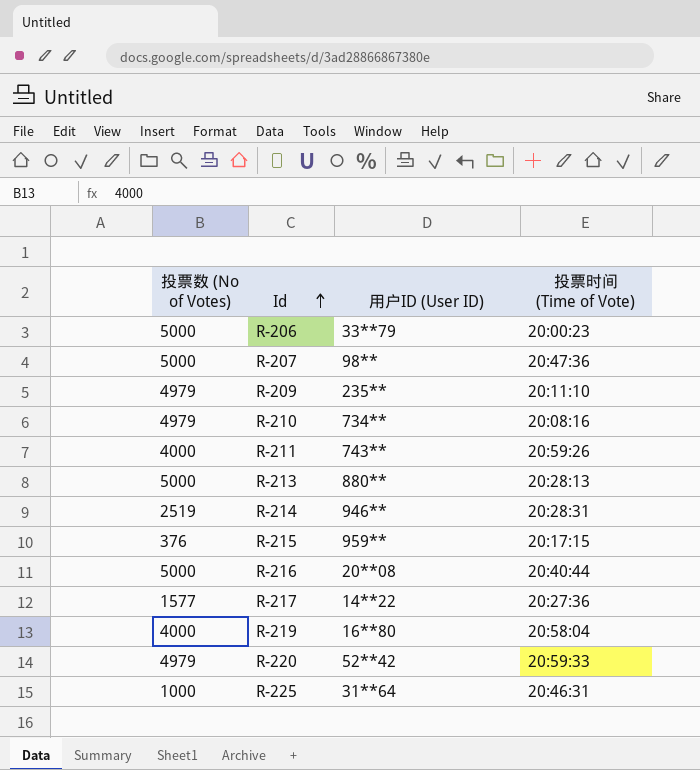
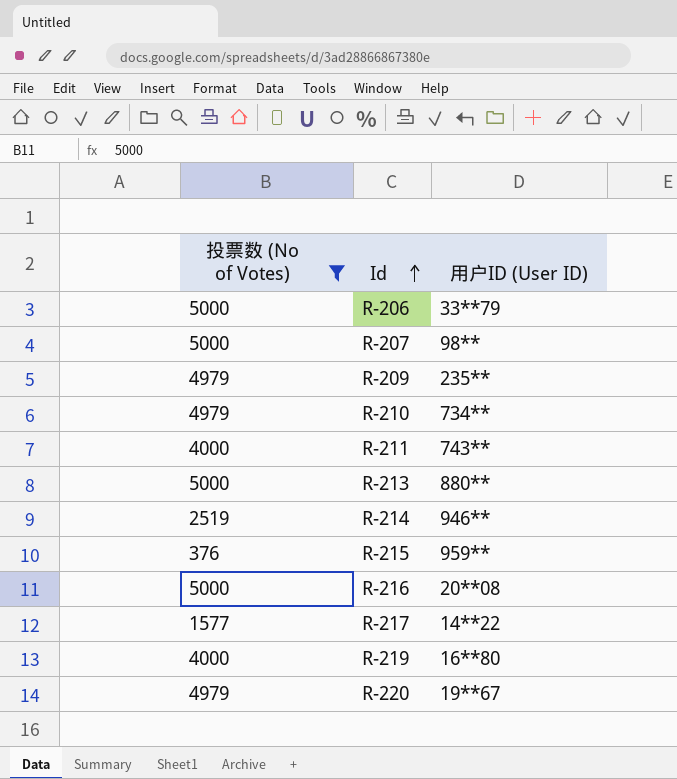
filter: none -> 投票数 (No of Votes) != 1000
column 投票时间 (Time of Vote) | position: 4 -> none
R-220 | 用户ID (User ID): 52**42 -> 19**67

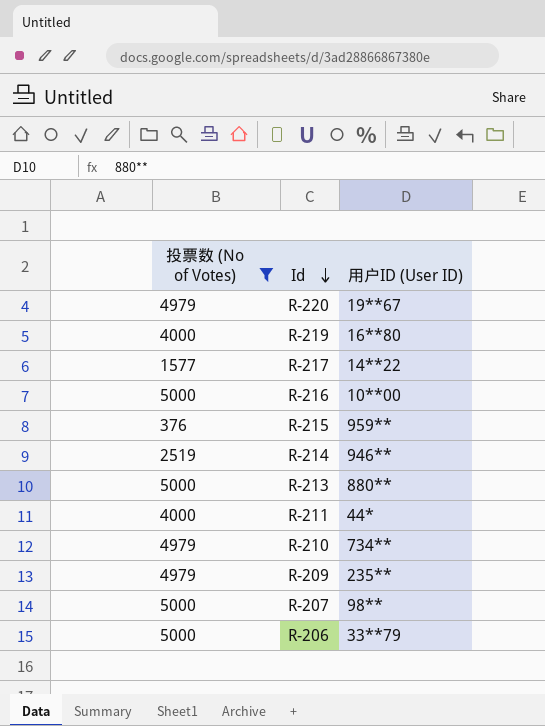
row order: Id ascending -> Id descending
R-216 | 用户ID (User ID): 20**08 -> 10**00
R-211 | 用户ID (User ID): 743** -> 44*

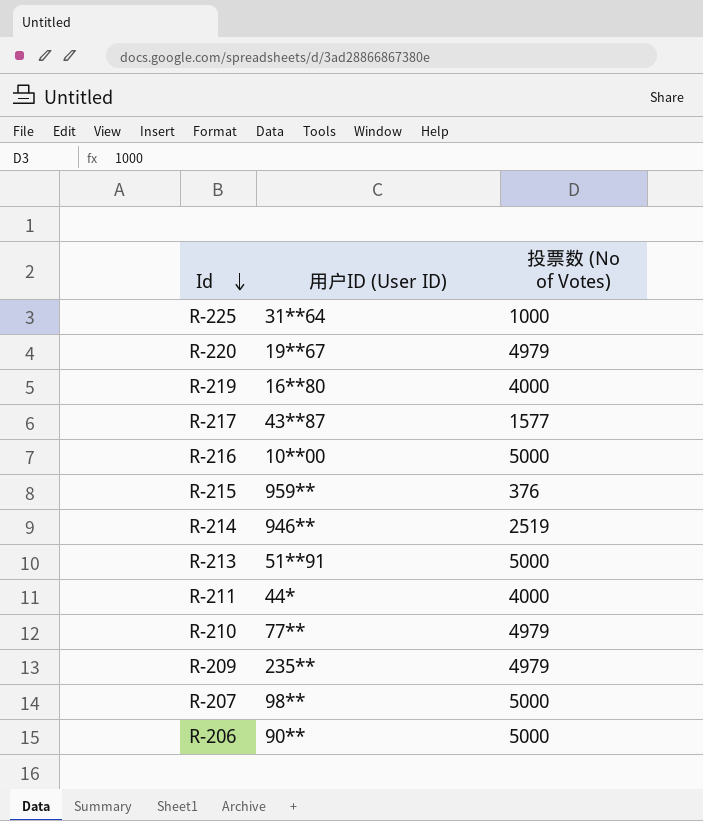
filter: 投票数 (No of Votes) != 1000 -> none
column 投票数 (No of Votes) | position: 1 -> 3
R-217 | 用户ID (User ID): 14**22 -> 43**87
R-213 | 用户ID (User ID): 880** -> 51**91
R-210 | 用户ID (User ID): 734** -> 77**
R-206 | 用户ID (User ID): 33**79 -> 90**

